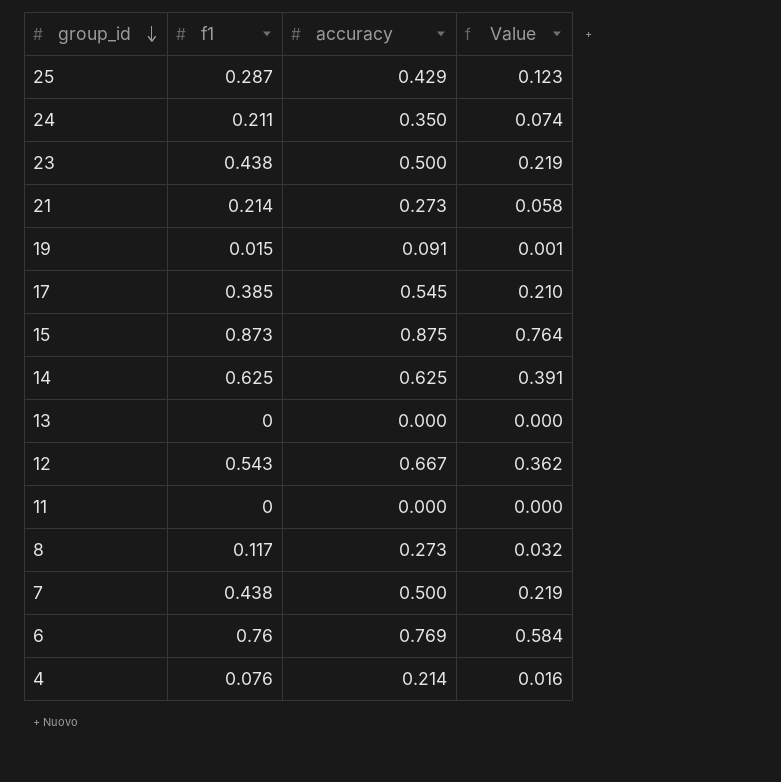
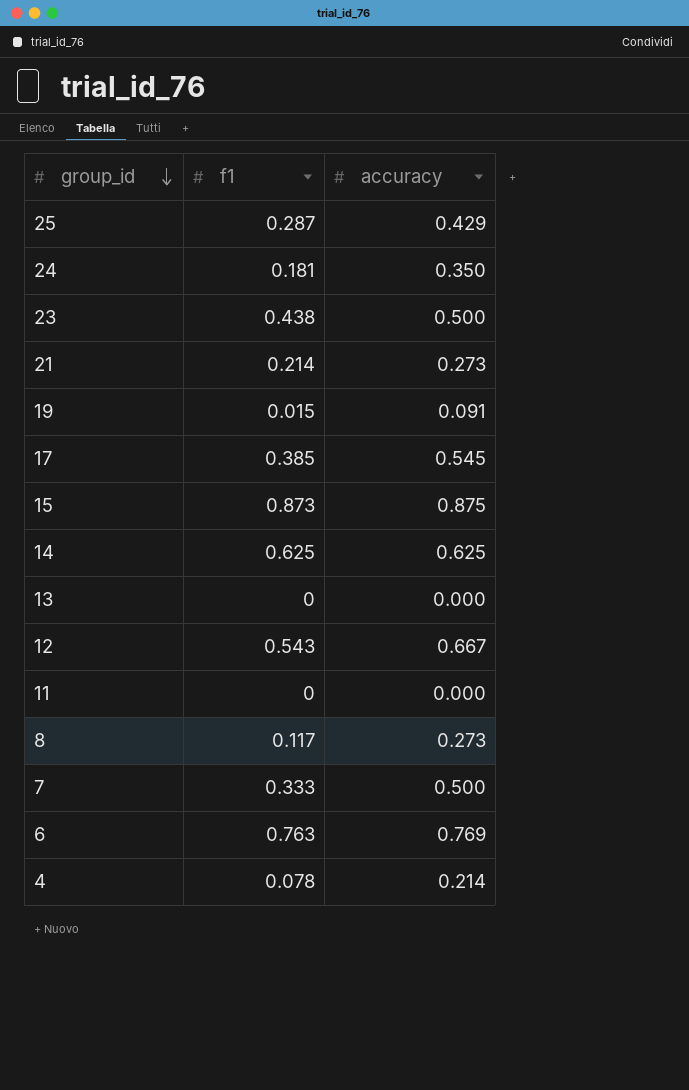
column Value | formula: [f1] * [accuracy] -> none
24 | f1: 0.211 -> 0.181
7 | f1: 0.438 -> 0.333
6 | f1: 0.76 -> 0.763
4 | f1: 0.076 -> 0.078

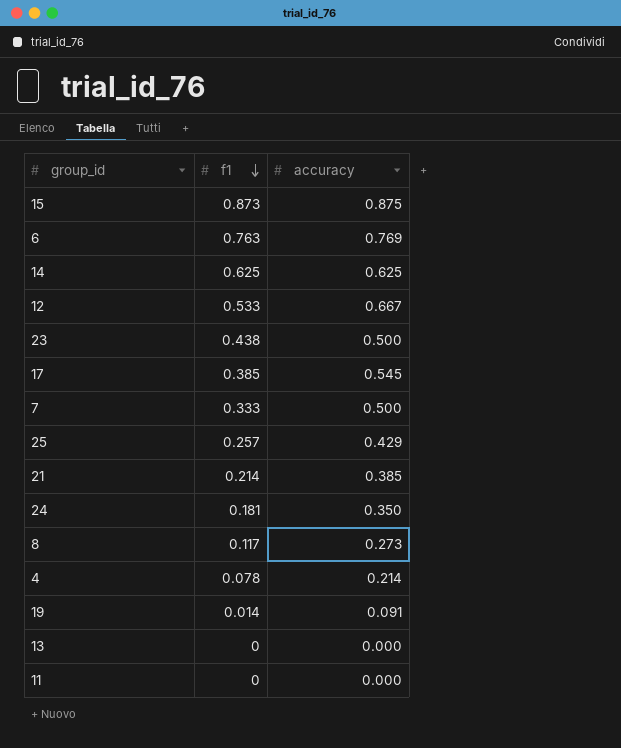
row order: group_id descending -> f1 descending
12 | f1: 0.543 -> 0.533
25 | f1: 0.287 -> 0.257
21 | accuracy: 0.273 -> 0.385
19 | f1: 0.015 -> 0.014

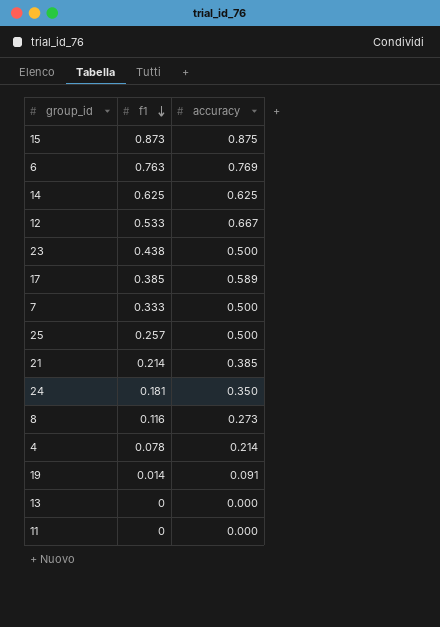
17 | accuracy: 0.545 -> 0.589
25 | accuracy: 0.429 -> 0.500
8 | f1: 0.117 -> 0.116

